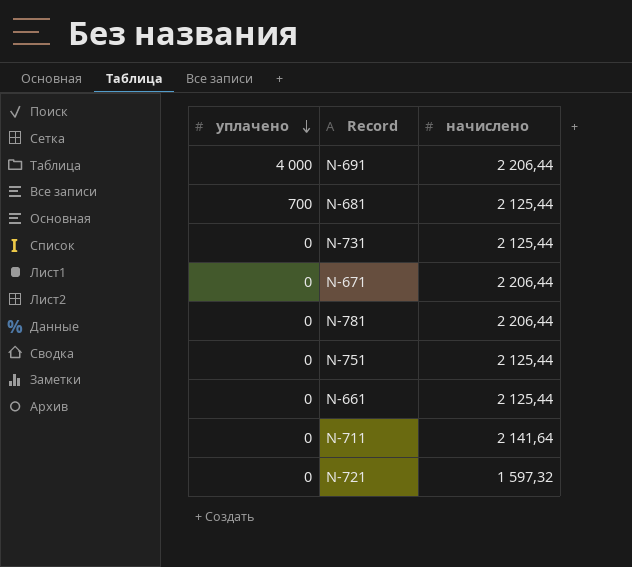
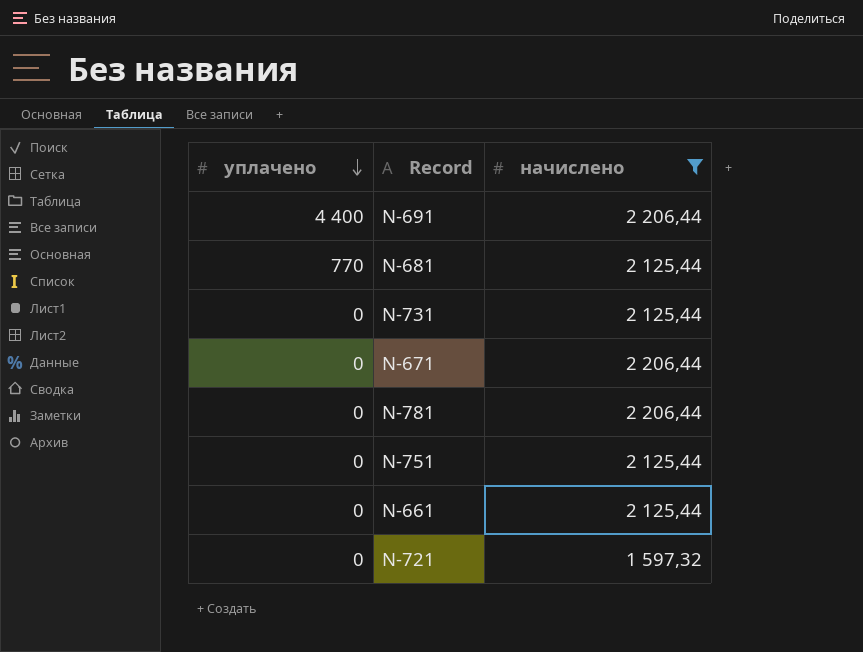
filter: none -> начислено != 2 141,64
N-691 | уплачено: 4 000 -> 4 400
N-681 | уплачено: 700 -> 770

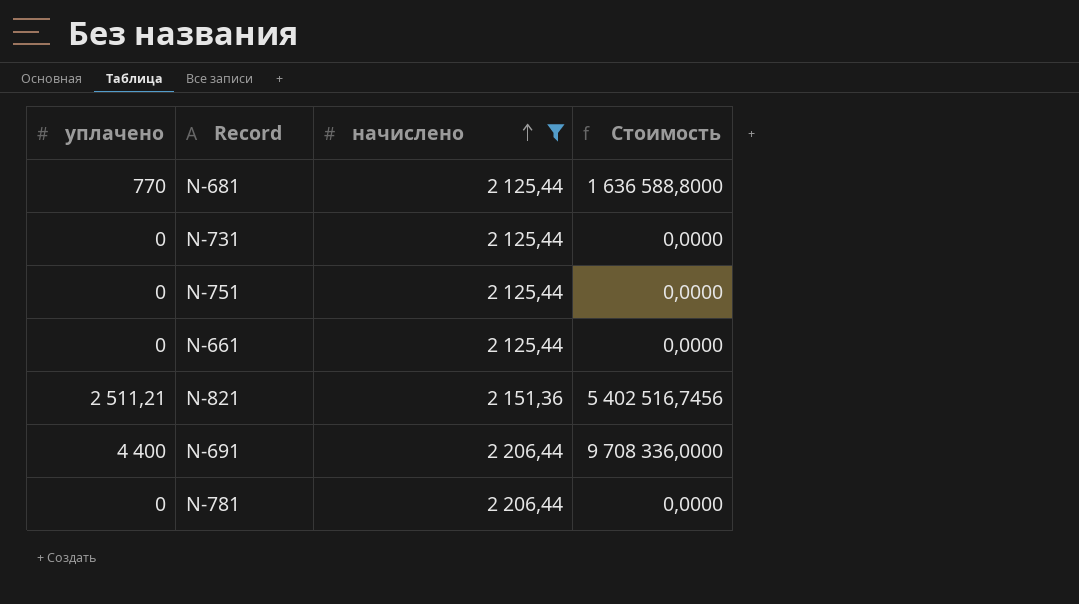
row order: уплачено descending -> начислено ascending
column Стоимость | formula: none -> [уплачено] * [начислено]
row N-671: 0 | 2 206,44 -> none
row N-721: 0 | 1 597,32 -> none
row N-821: none -> 2 511,21 | 2 151,36 | 5 402 516,7456

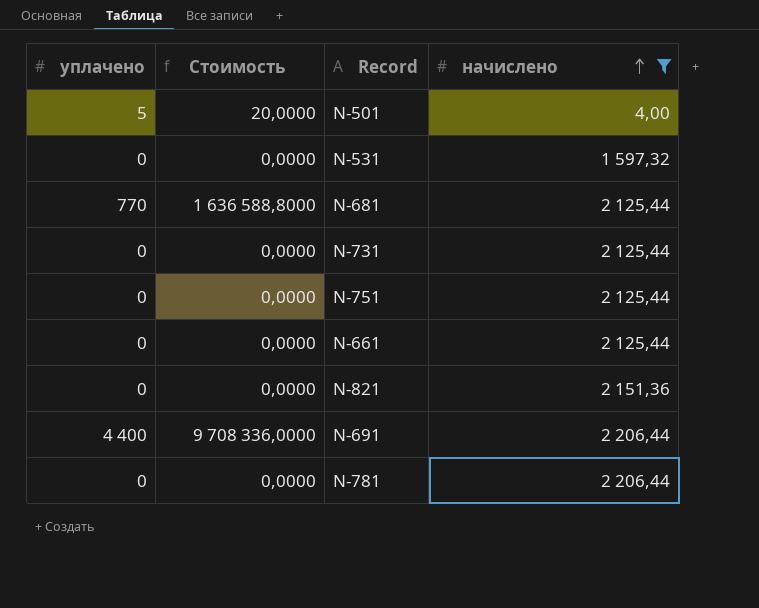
column Стоимость | position: 4 -> 2
row N-501: none -> 5 | 20,0000 | 4,00
row N-531: none -> 0 | 0,0000 | 1 597,32
N-821 | уплачено: 2 511,21 -> 0
N-821 | Стоимость: 5 402 516,7456 -> 0,0000

